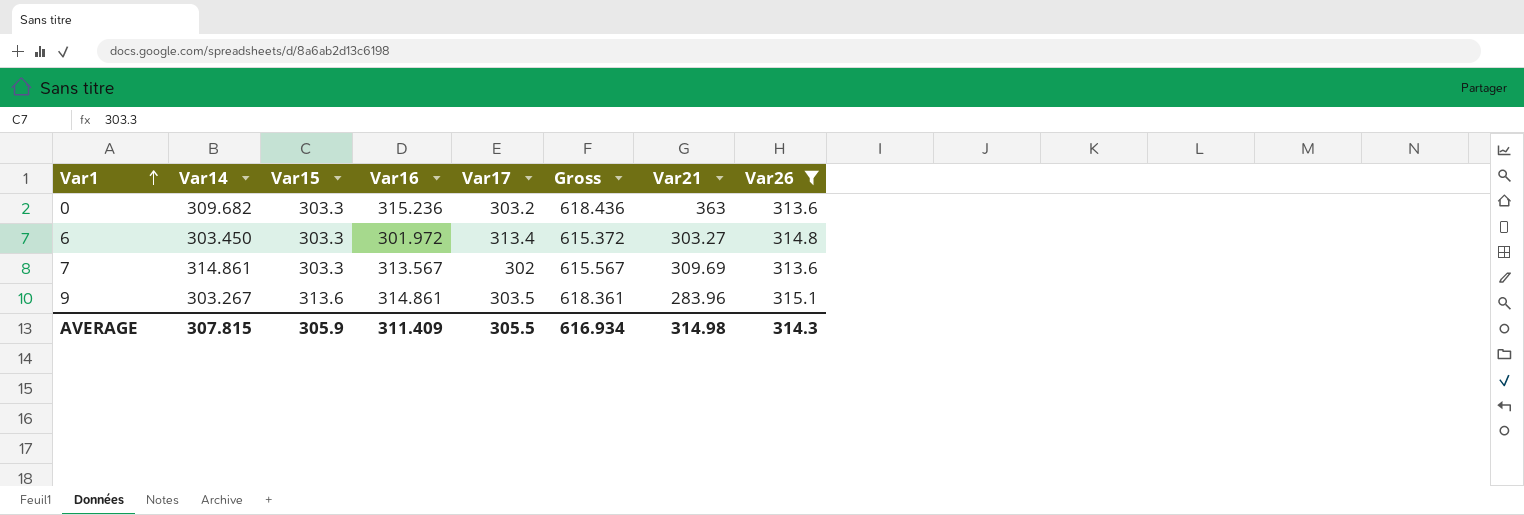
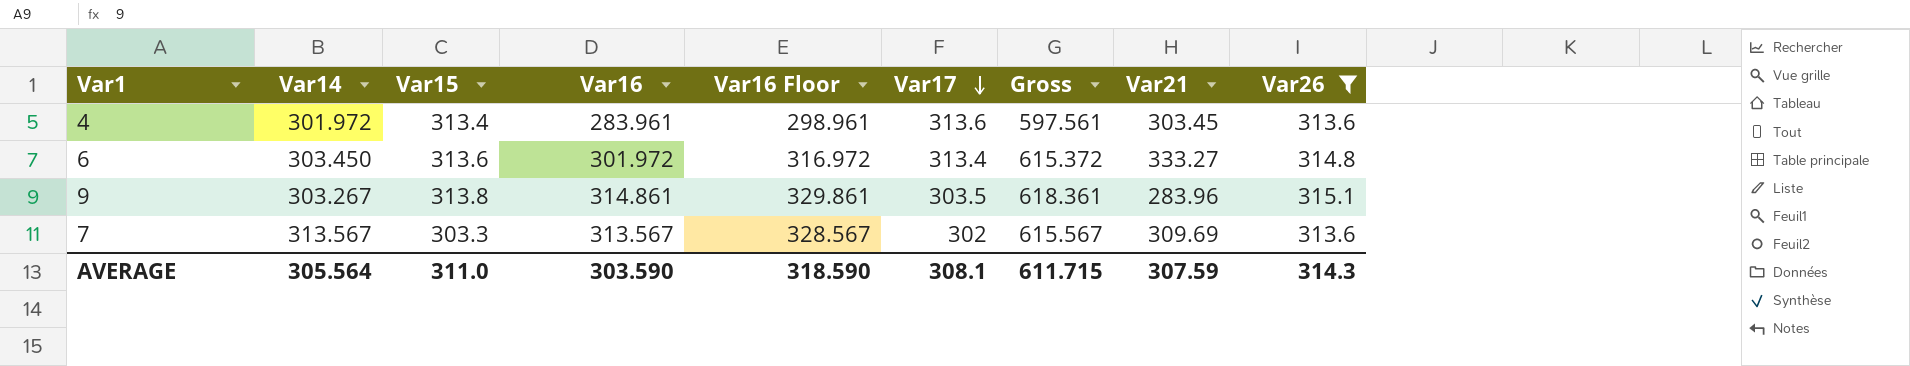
row order: Var1 ascending -> Var17 descending
column Var16 Floor | formula: none -> [Var16] + 15
row 0: 309.682 | 303.3 | 315.236 | 303.2 | 618.436 | 363 | 313.6 -> none
row 4: none -> 301.972 | 313.4 | 283.961 | 298.961 | 313.6 | 597.561 | 303.45 | 313.6
6 | Var15: 303.3 -> 313.6
6 | Var21: 303.27 -> 333.27
9 | Var15: 313.6 -> 313.8
7 | Var14: 314.861 -> 313.567
AVERAGE | Var14: 307.815 -> 305.564
AVERAGE | Var15: 305.9 -> 311.0
AVERAGE | Var16: 311.409 -> 303.590
AVERAGE | Var17: 305.5 -> 308.1
AVERAGE | Gross: 616.934 -> 611.715
AVERAGE | Var21: 314.98 -> 307.59

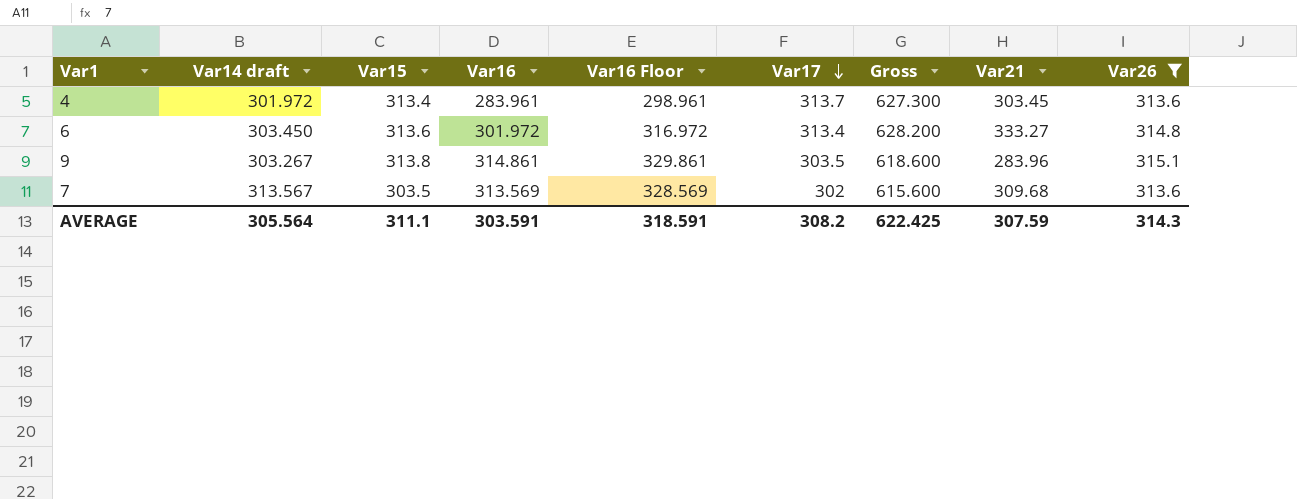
column name: Var14 -> Var14 draft
column Gross | formula: [Var16] + [Var17] -> [Var17] + [Var26]
4 | Var17: 313.6 -> 313.7
7 | Var15: 303.3 -> 303.5
7 | Var16: 313.567 -> 313.569
7 | Var16 Floor: 328.567 -> 328.569
7 | Var21: 309.69 -> 309.68
AVERAGE | Var15: 311.0 -> 311.1
AVERAGE | Var16: 303.590 -> 303.591
AVERAGE | Var16 Floor: 318.590 -> 318.591
AVERAGE | Var17: 308.1 -> 308.2
AVERAGE | Gross: 611.715 -> 622.425

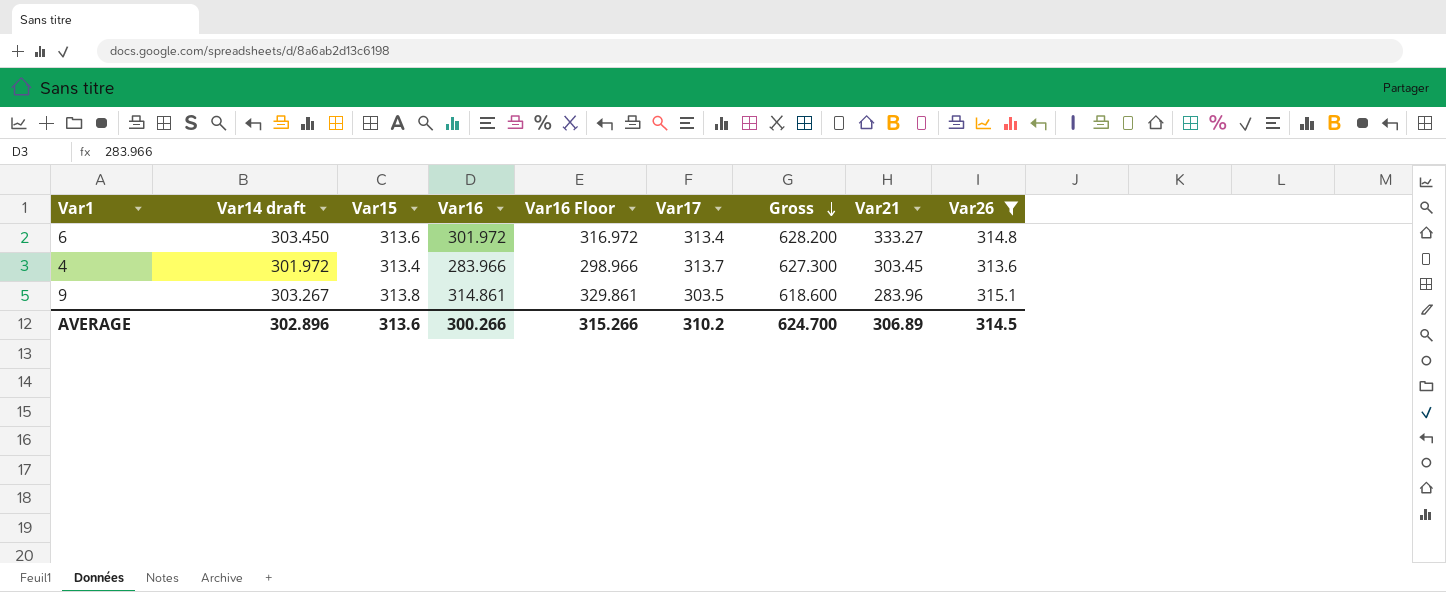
row order: Var17 descending -> Gross descending
row 7: 313.567 | 303.5 | 313.569 | 328.569 | 302 | 615.600 | 309.68 | 313.6 -> none
4 | Var16: 283.961 -> 283.966
4 | Var16 Floor: 298.961 -> 298.966
AVERAGE | Var14 draft: 305.564 -> 302.896
AVERAGE | Var15: 311.1 -> 313.6
AVERAGE | Var16: 303.591 -> 300.266
AVERAGE | Var16 Floor: 318.591 -> 315.266
AVERAGE | Var17: 308.2 -> 310.2
AVERAGE | Gross: 622.425 -> 624.700
AVERAGE | Var21: 307.59 -> 306.89
AVERAGE | Var26: 314.3 -> 314.5

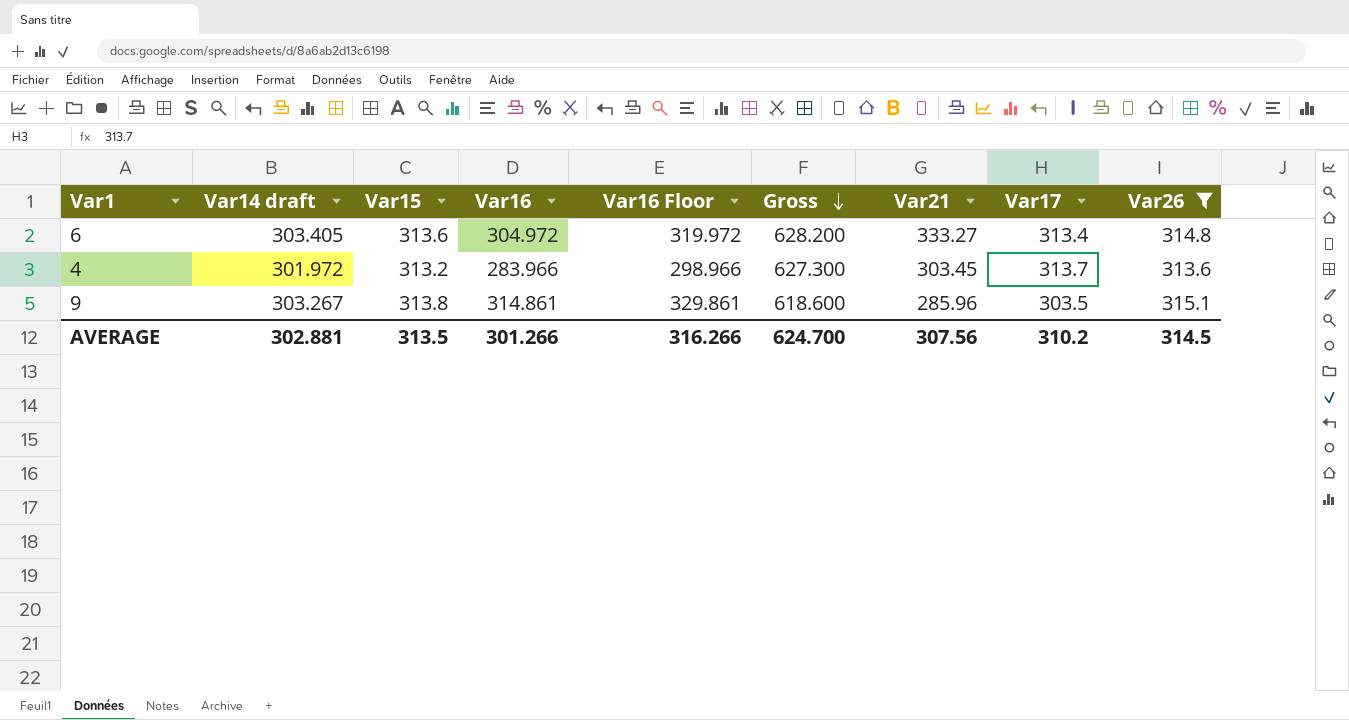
column Var17 | position: 6 -> 8
6 | Var14 draft: 303.450 -> 303.405
6 | Var16: 301.972 -> 304.972
6 | Var16 Floor: 316.972 -> 319.972
4 | Var15: 313.4 -> 313.2
9 | Var21: 283.96 -> 285.96
AVERAGE | Var14 draft: 302.896 -> 302.881
AVERAGE | Var15: 313.6 -> 313.5
AVERAGE | Var16: 300.266 -> 301.266
AVERAGE | Var16 Floor: 315.266 -> 316.266
AVERAGE | Var21: 306.89 -> 307.56

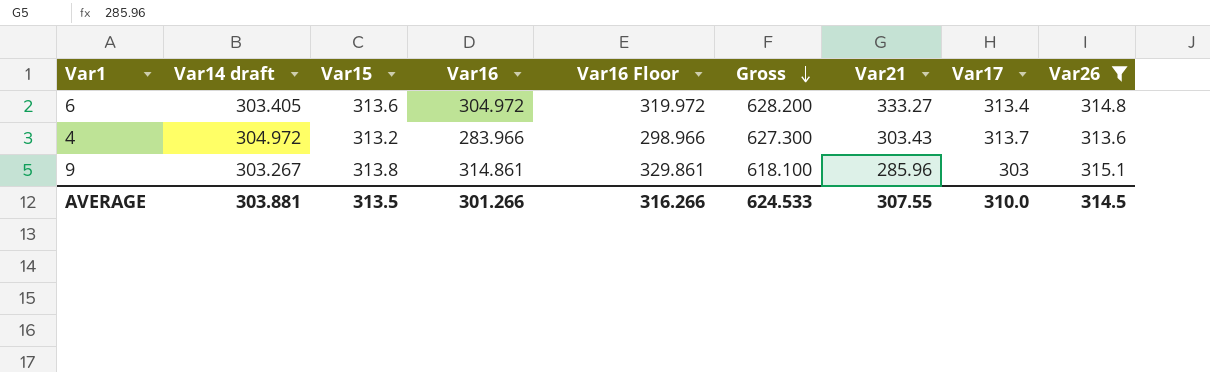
4 | Var14 draft: 301.972 -> 304.972
4 | Var21: 303.45 -> 303.43
9 | Gross: 618.600 -> 618.100
9 | Var17: 303.5 -> 303
AVERAGE | Var14 draft: 302.881 -> 303.881
AVERAGE | Gross: 624.700 -> 624.533
AVERAGE | Var21: 307.56 -> 307.55
AVERAGE | Var17: 310.2 -> 310.0

